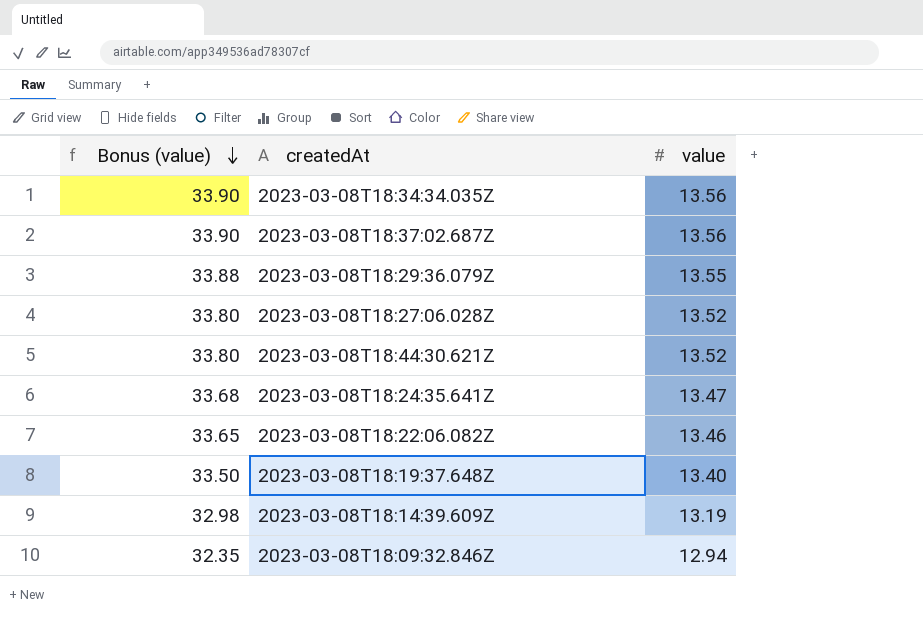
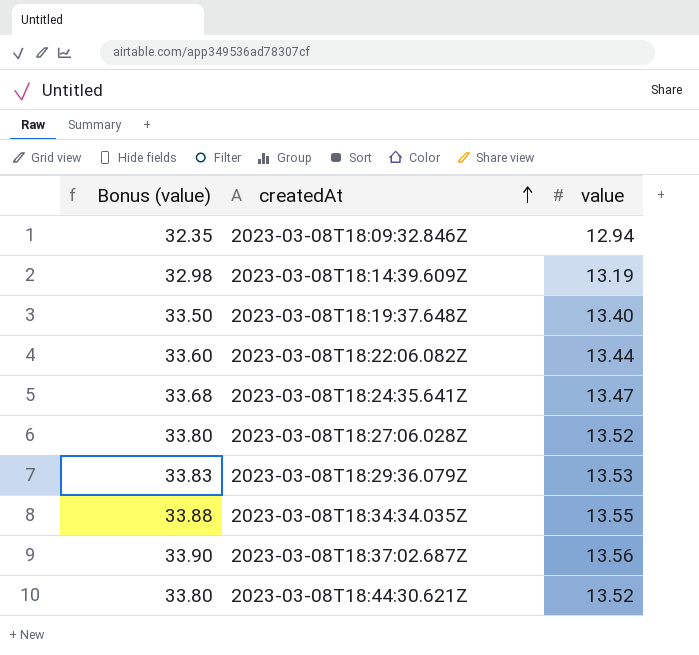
row order: Bonus (value) descending -> createdAt ascending
2023-03-08T18:22:06.082Z | Bonus (value): 33.65 -> 33.60
2023-03-08T18:22:06.082Z | value: 13.46 -> 13.44
2023-03-08T18:29:36.079Z | Bonus (value): 33.88 -> 33.83
2023-03-08T18:29:36.079Z | value: 13.55 -> 13.53
2023-03-08T18:34:34.035Z | Bonus (value): 33.90 -> 33.88
2023-03-08T18:34:34.035Z | value: 13.56 -> 13.55

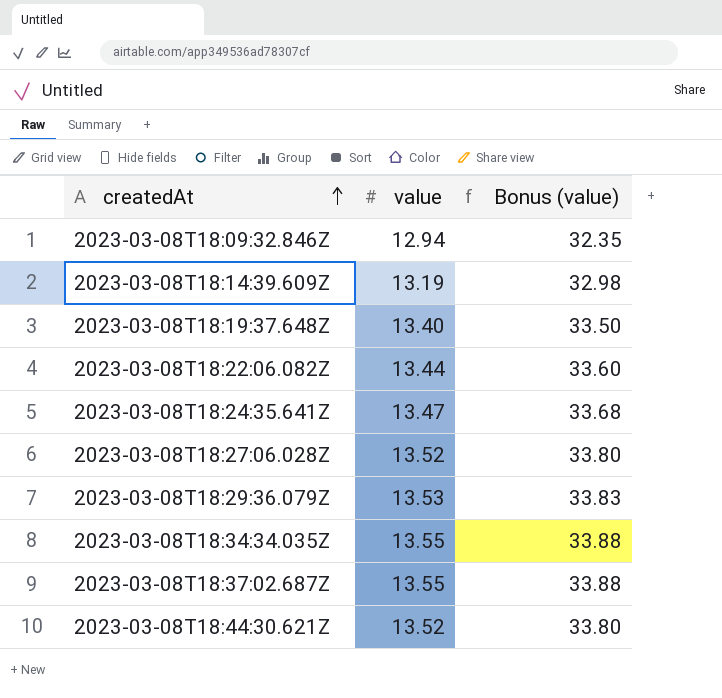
column Bonus (value) | position: 1 -> 3
2023-03-08T18:37:02.687Z | value: 13.56 -> 13.55
2023-03-08T18:37:02.687Z | Bonus (value): 33.90 -> 33.88

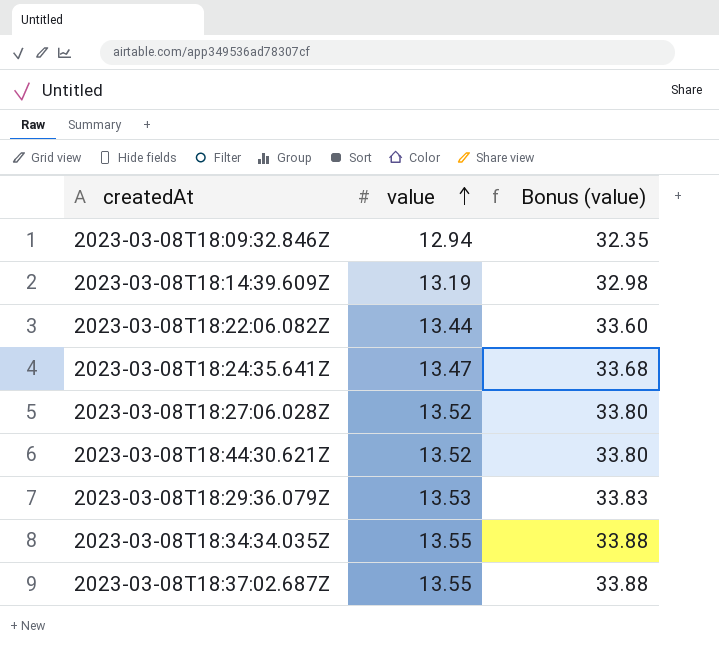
row order: createdAt ascending -> value ascending
row 2023-03-08T18:19:37.648Z: 13.40 | 33.50 -> none

